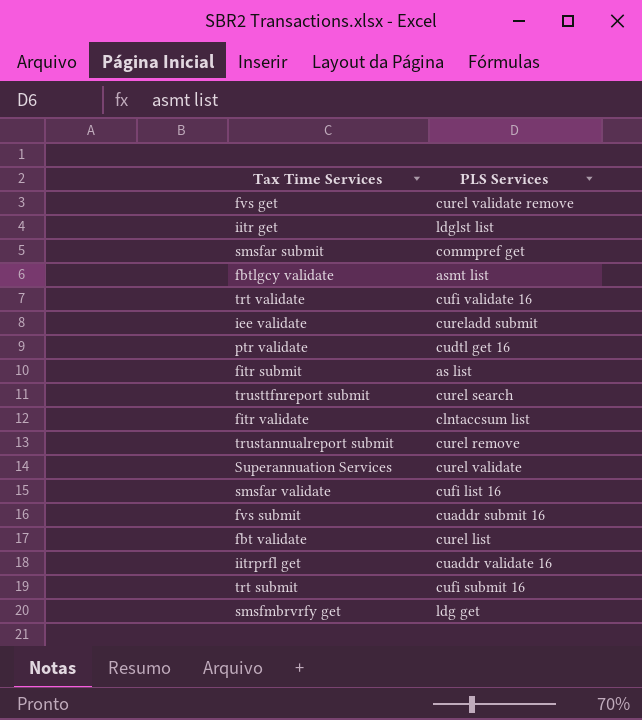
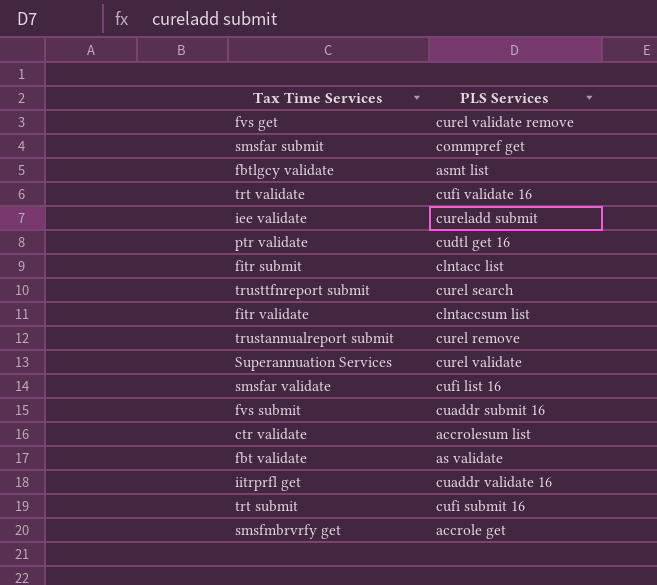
row iitr get: ldglst list -> none
fitr submit | PLS Services: as list -> clntacc list
row ctr validate: none -> accrolesum list
fbt validate | PLS Services: curel list -> as validate
smsfmbrvrfy get | PLS Services: ldg get -> accrole get

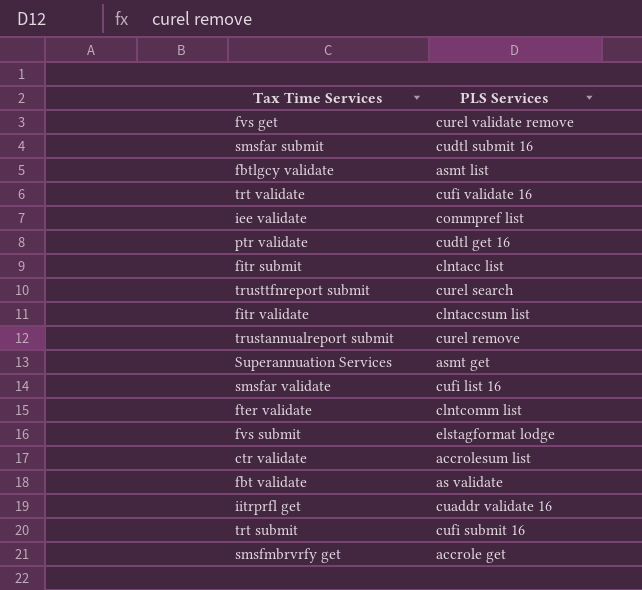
smsfar submit | PLS Services: commpref get -> cudtl submit 16
iee validate | PLS Services: cureladd submit -> commpref list
Superannuation Services | PLS Services: curel validate -> asmt get
row fter validate: none -> clntcomm list
fvs submit | PLS Services: cuaddr submit 16 -> elstagformat lodge

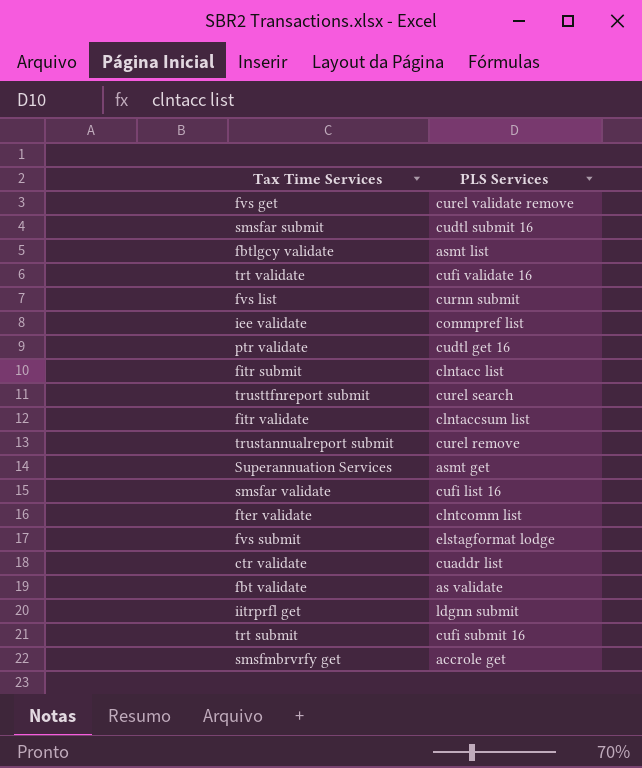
row fvs list: none -> curnn submit
ctr validate | PLS Services: accrolesum list -> cuaddr list
iitrprfl get | PLS Services: cuaddr validate 16 -> ldgnn submit

